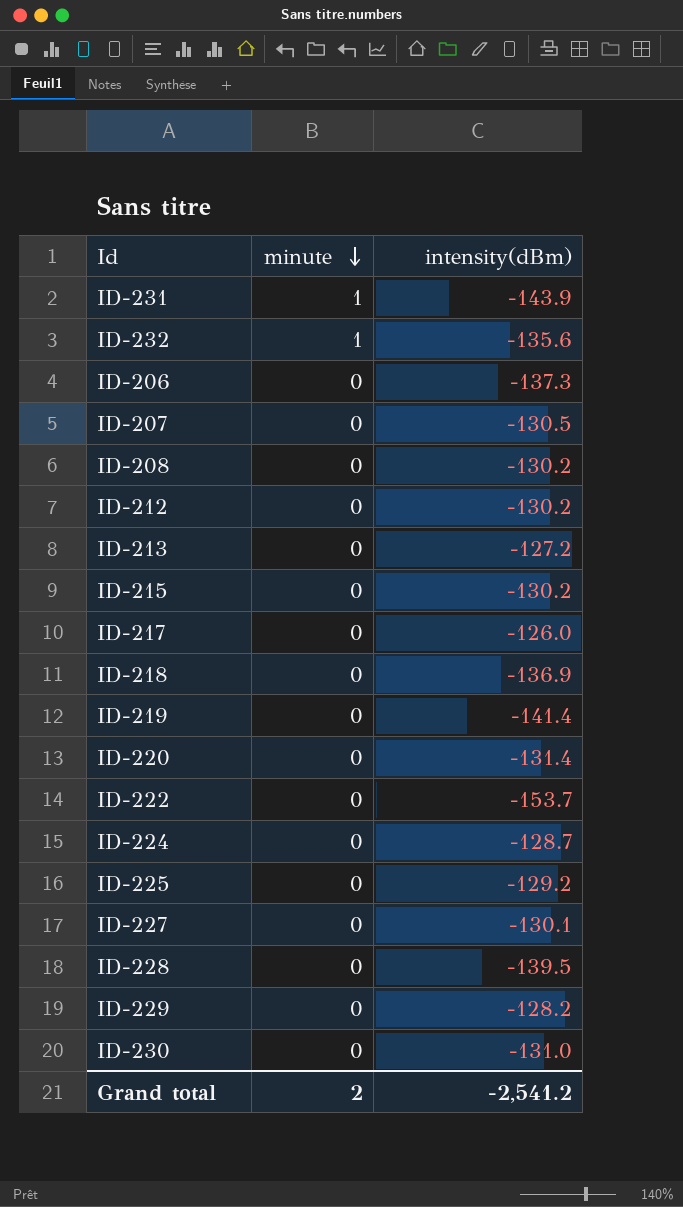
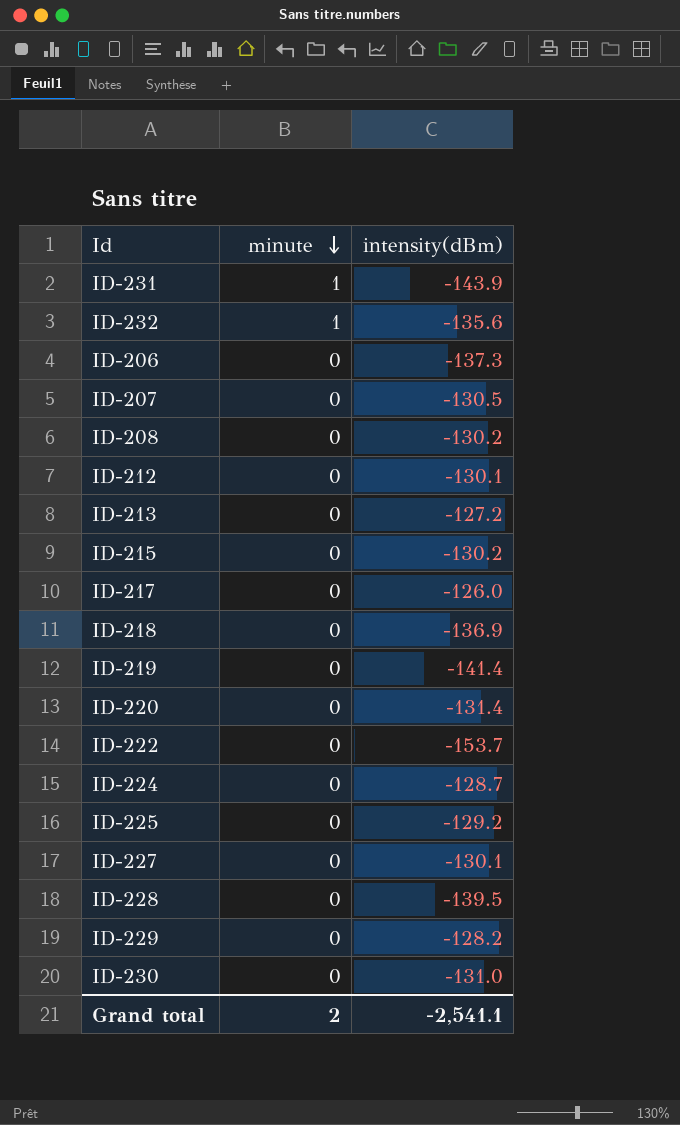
ID-212 | intensity(dBm): -130.2 -> -130.1
Grand total | intensity(dBm): -2,541.2 -> -2,541.1

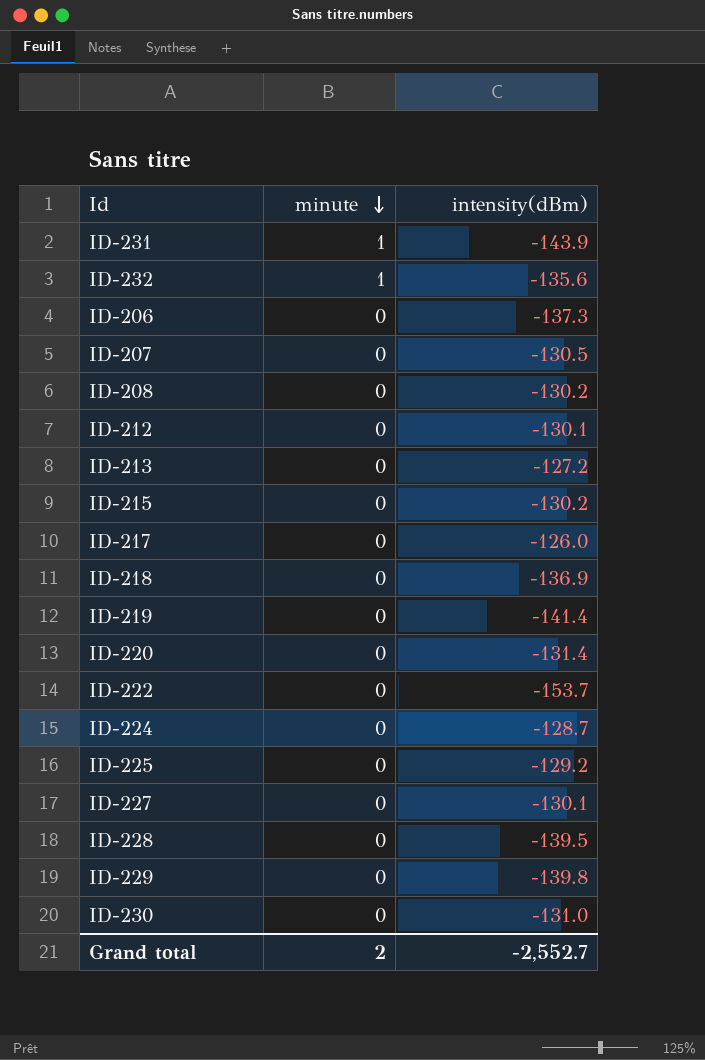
ID-229 | intensity(dBm): -128.2 -> -139.8
Grand total | intensity(dBm): -2,541.1 -> -2,552.7

